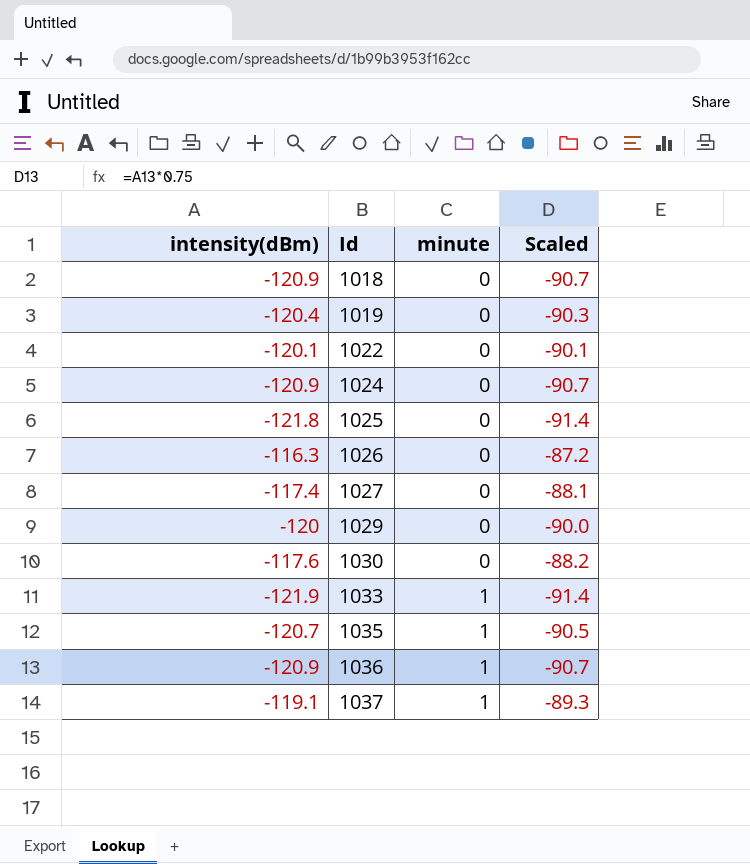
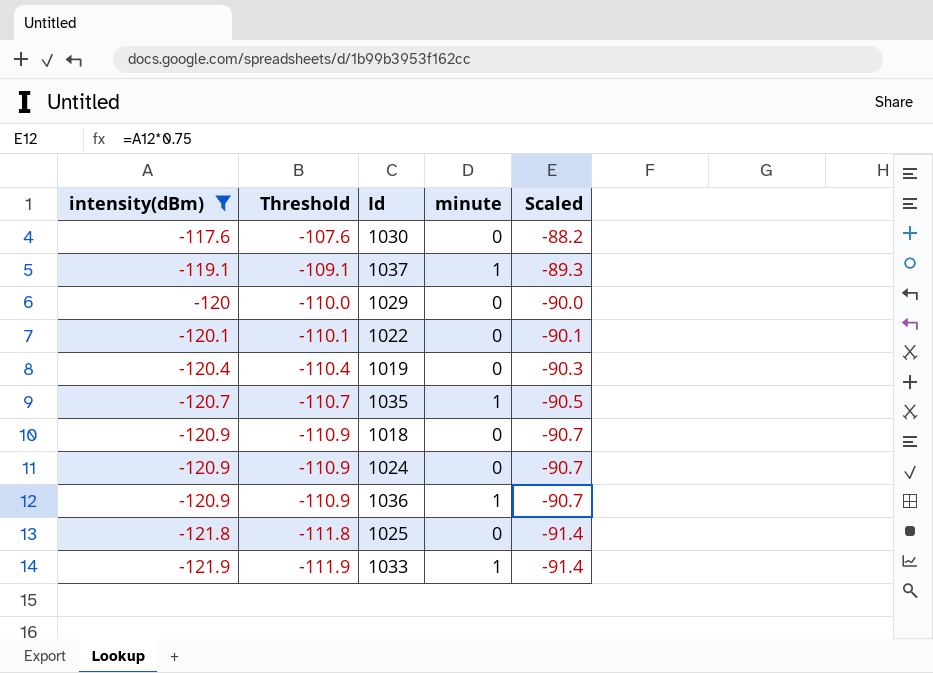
filter: none -> intensity(dBm) <= -117.6
row order: Id ascending -> intensity(dBm) descending
column Threshold | formula: none -> [intensity(dBm)] + 10

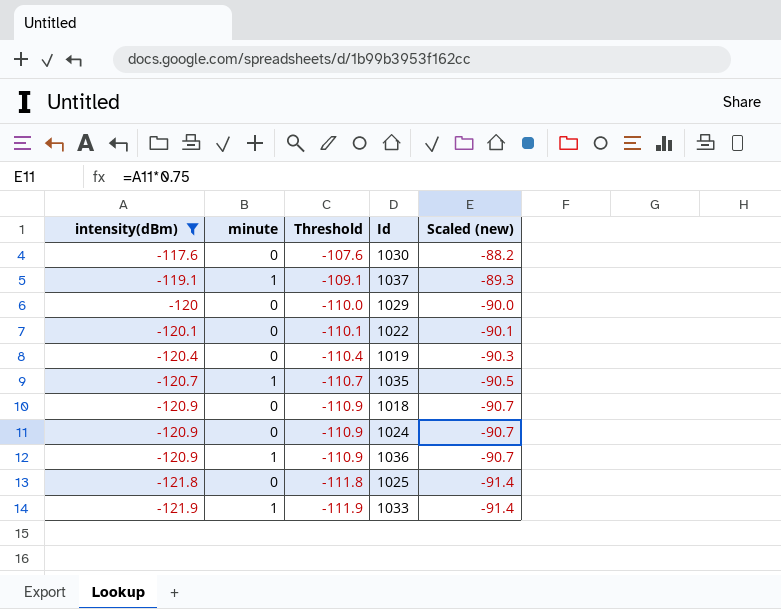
column minute | position: 4 -> 2
column name: Scaled -> Scaled (new)

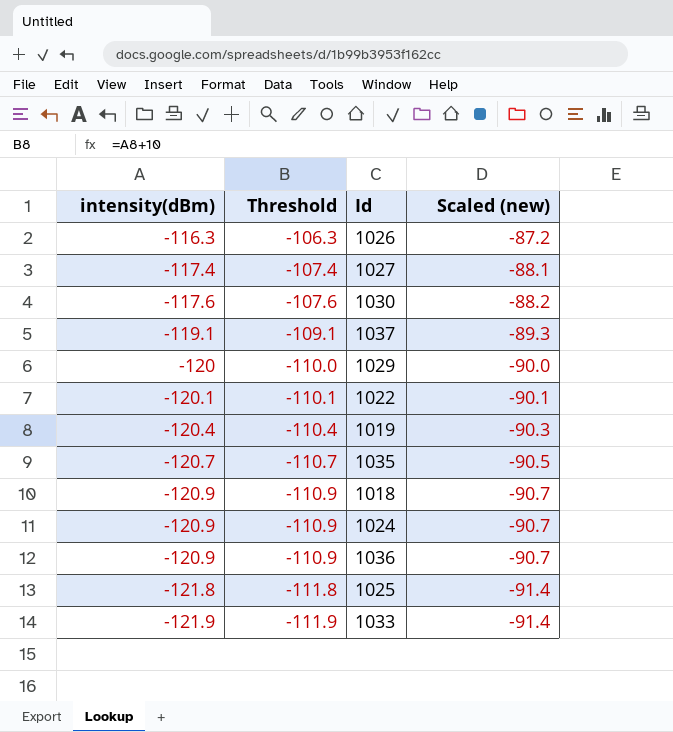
filter: intensity(dBm) <= -117.6 -> none
column minute | position: 2 -> none

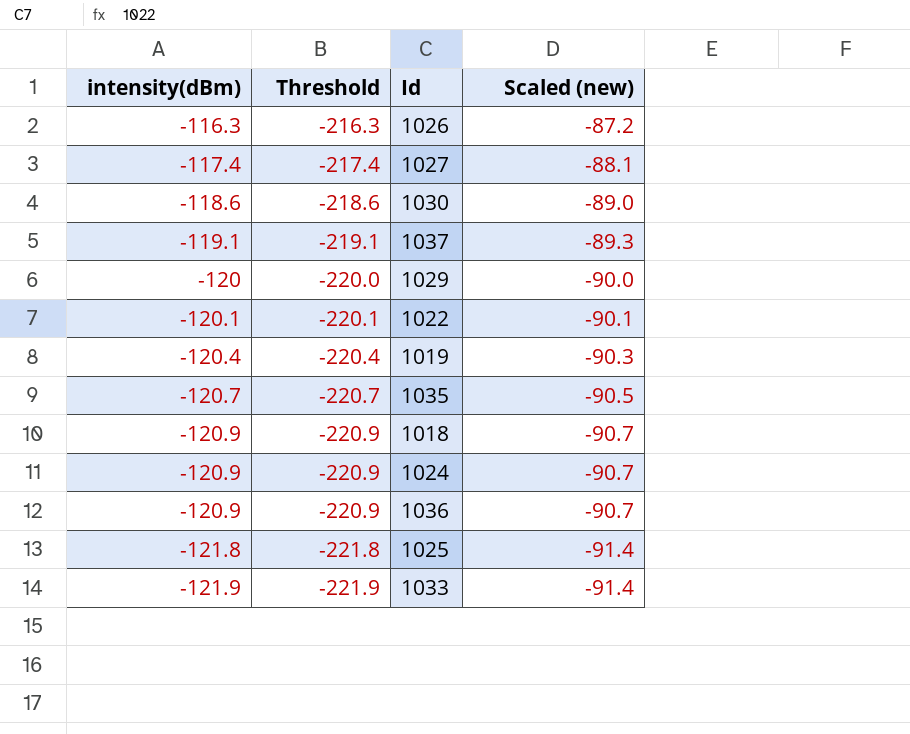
column Threshold | formula: [intensity(dBm)] + 10 -> [intensity(dBm)] - 100
1030 | intensity(dBm): -117.6 -> -118.6
1030 | Scaled (new): -88.2 -> -89.0

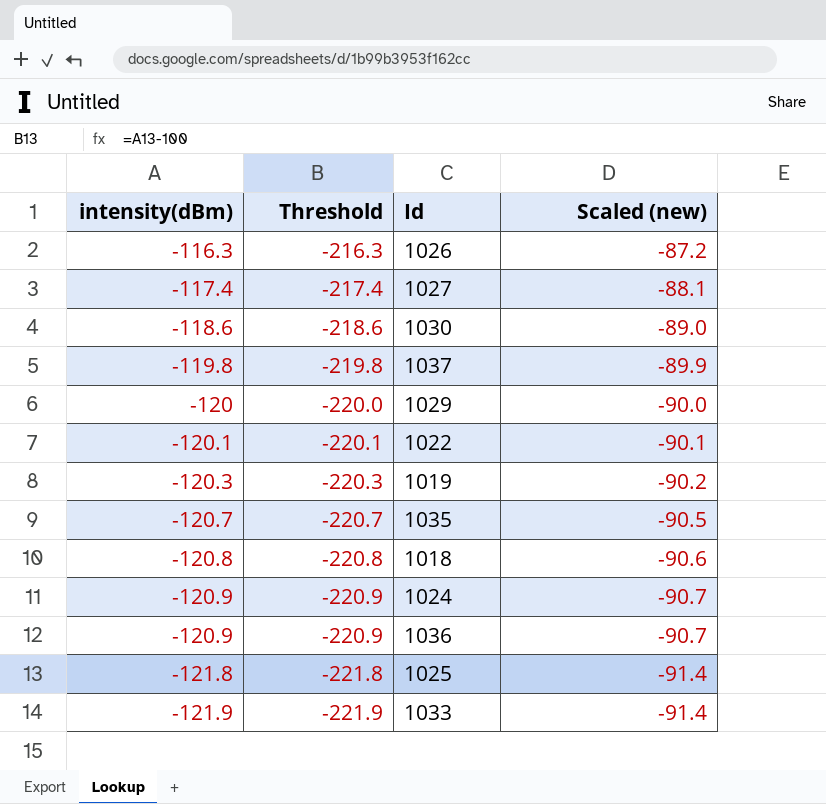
1037 | intensity(dBm): -119.1 -> -119.8
1037 | Threshold: -219.1 -> -219.8
1037 | Scaled (new): -89.3 -> -89.9
1019 | intensity(dBm): -120.4 -> -120.3
1019 | Threshold: -220.4 -> -220.3
1019 | Scaled (new): -90.3 -> -90.2
1018 | intensity(dBm): -120.9 -> -120.8
1018 | Threshold: -220.9 -> -220.8
1018 | Scaled (new): -90.7 -> -90.6

